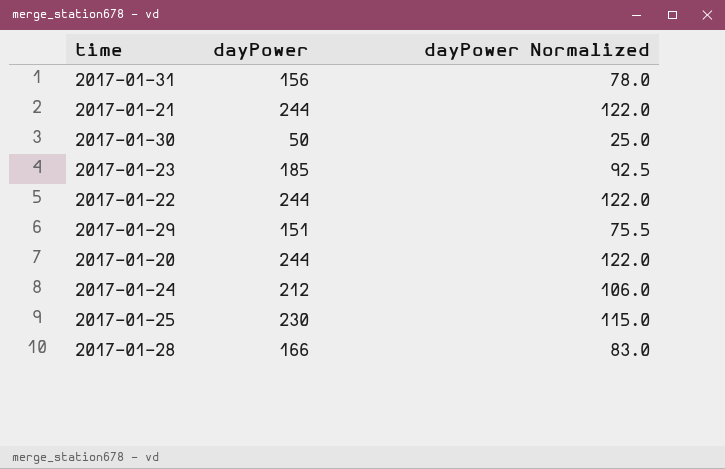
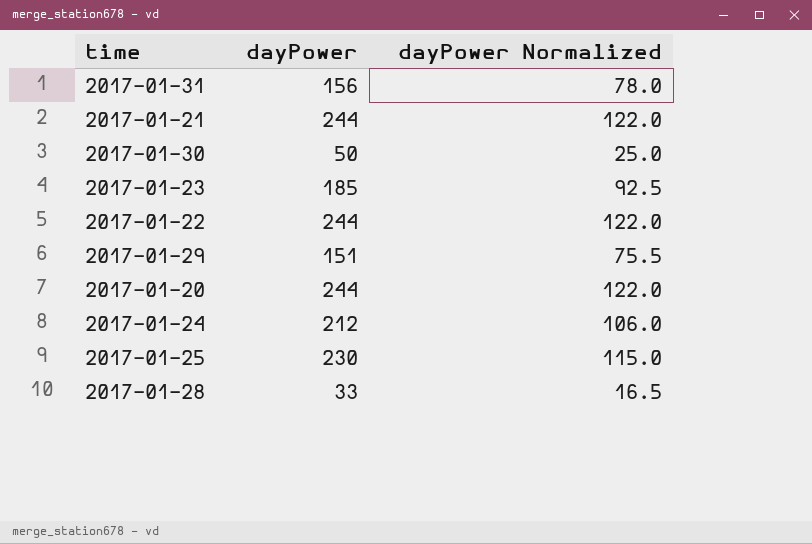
2017-01-28 | dayPower: 166 -> 33
2017-01-28 | dayPower Normalized: 83.0 -> 16.5

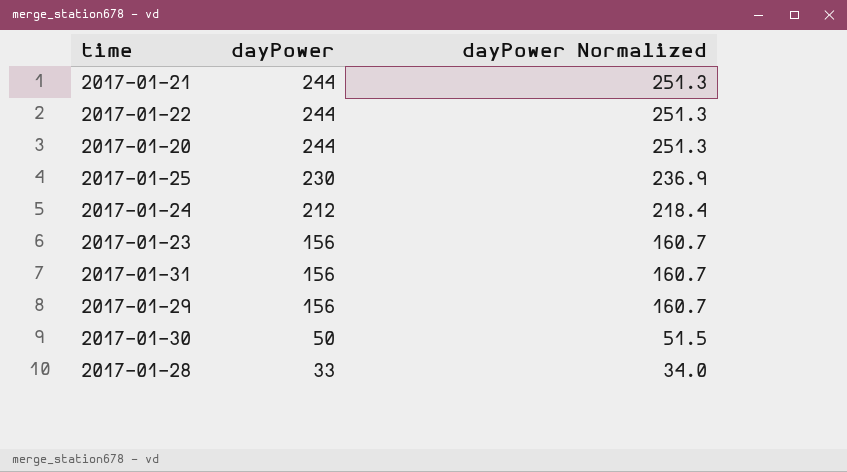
row order: none -> dayPower descending
column dayPower Normalized | formula: [dayPower] * 0.5 -> [dayPower] * 1.03
2017-01-23 | dayPower: 185 -> 156
2017-01-29 | dayPower: 151 -> 156

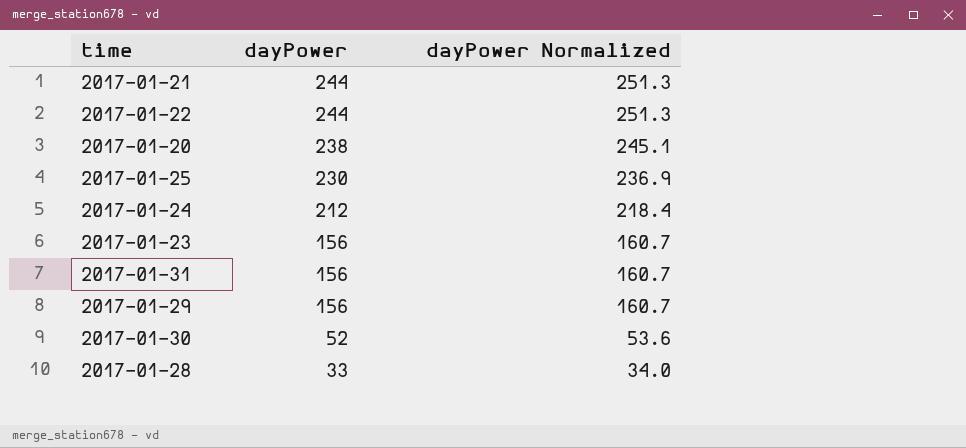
2017-01-20 | dayPower: 244 -> 238
2017-01-20 | dayPower Normalized: 251.3 -> 245.1
2017-01-30 | dayPower: 50 -> 52
2017-01-30 | dayPower Normalized: 51.5 -> 53.6

